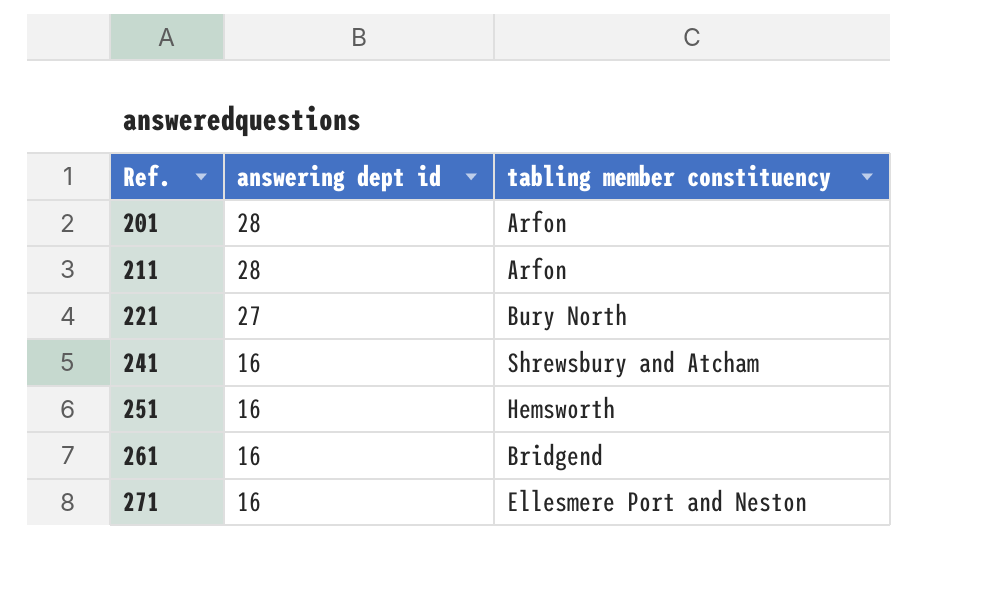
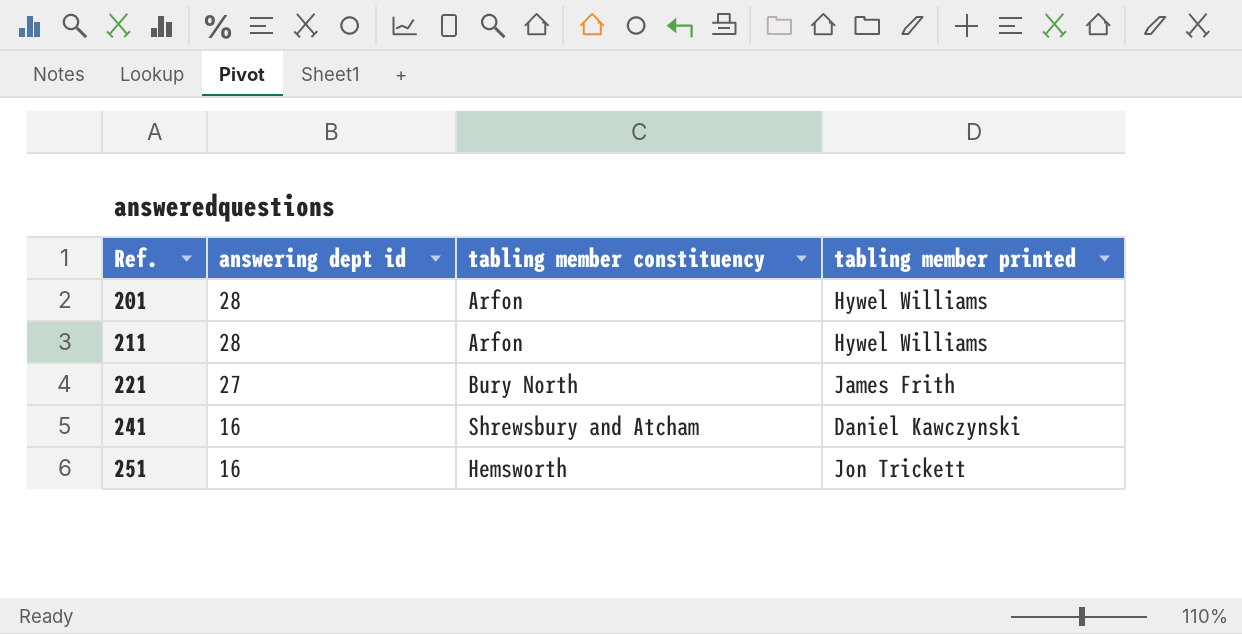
column tabling member printed | position: none -> 4
row 261: 16 | Bridgend -> none
row 271: 16 | Ellesmere Port and Neston -> none

